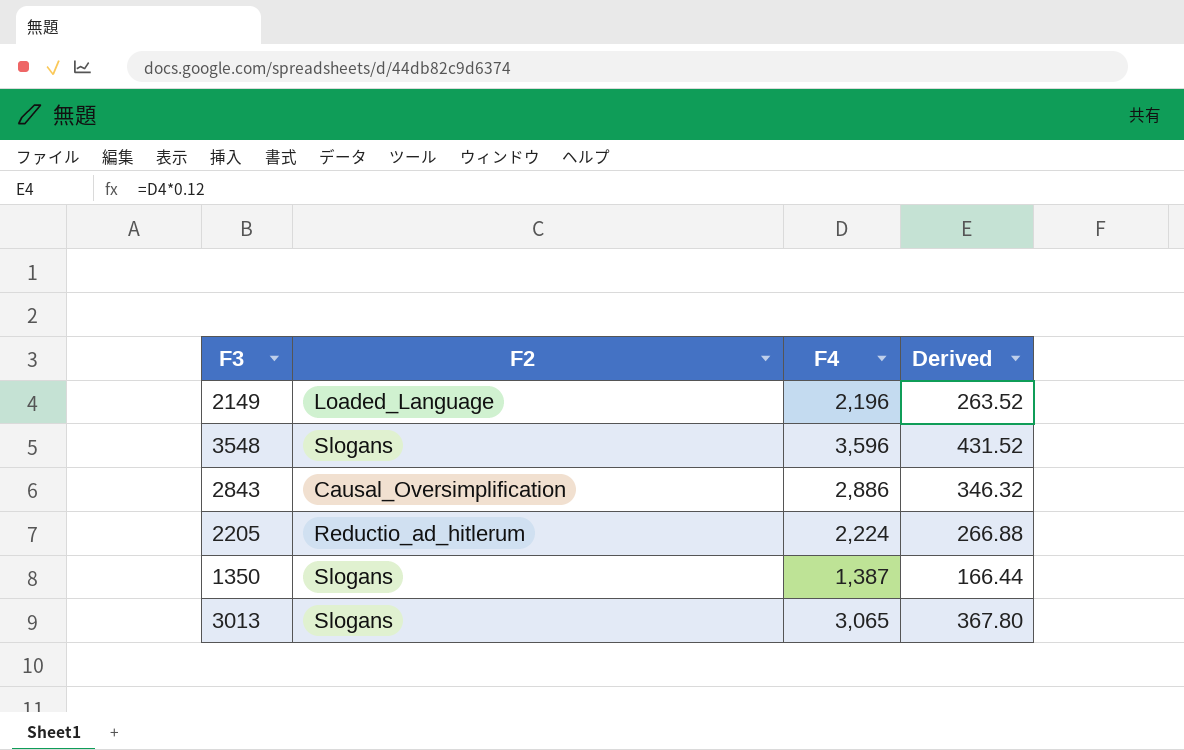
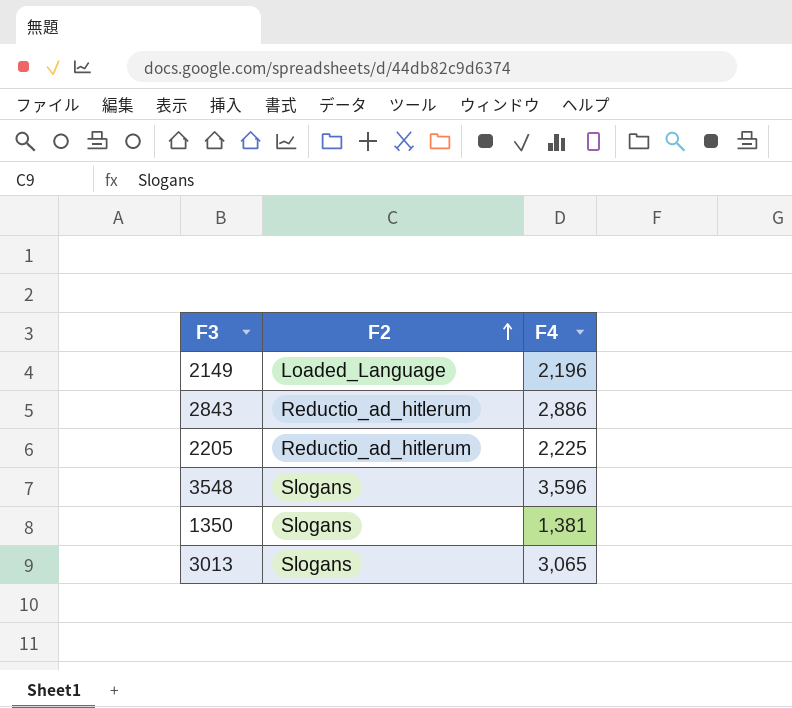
row order: none -> F2 ascending
column Derived | formula: [F4] * 0.12 -> none
2843 | F2: Causal_Oversimplification -> Reductio_ad_hitlerum
2205 | F4: 2,224 -> 2,225
1350 | F4: 1,387 -> 1,381

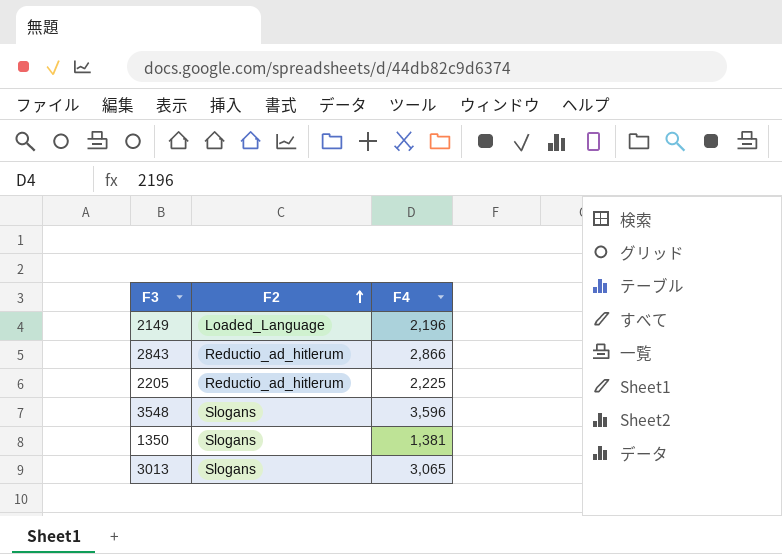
2843 | F4: 2,886 -> 2,866

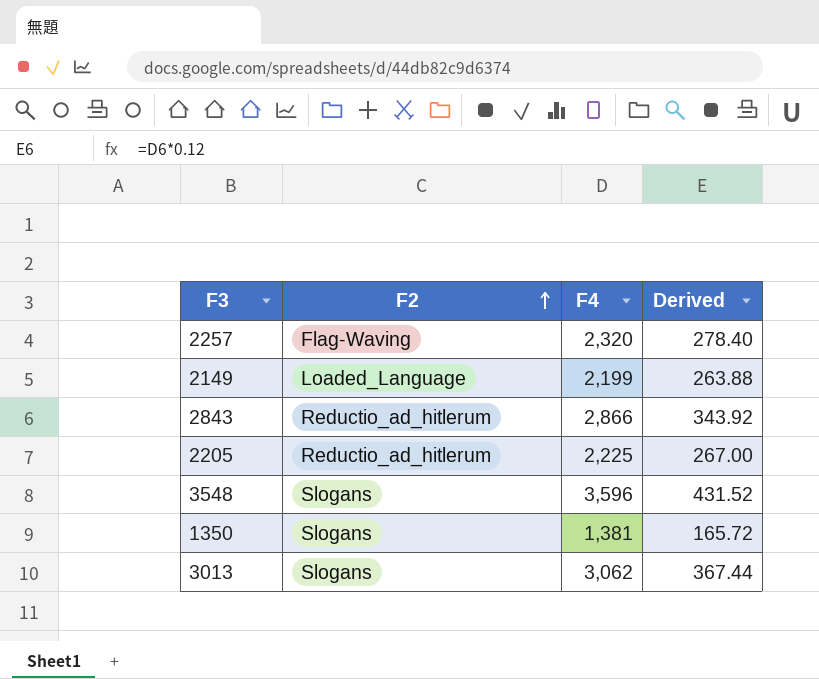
column Derived | formula: none -> [F4] * 0.12
row 2257: none -> Flag-Waving | 2,320 | 278.40
2149 | F4: 2,196 -> 2,199
3013 | F4: 3,065 -> 3,062

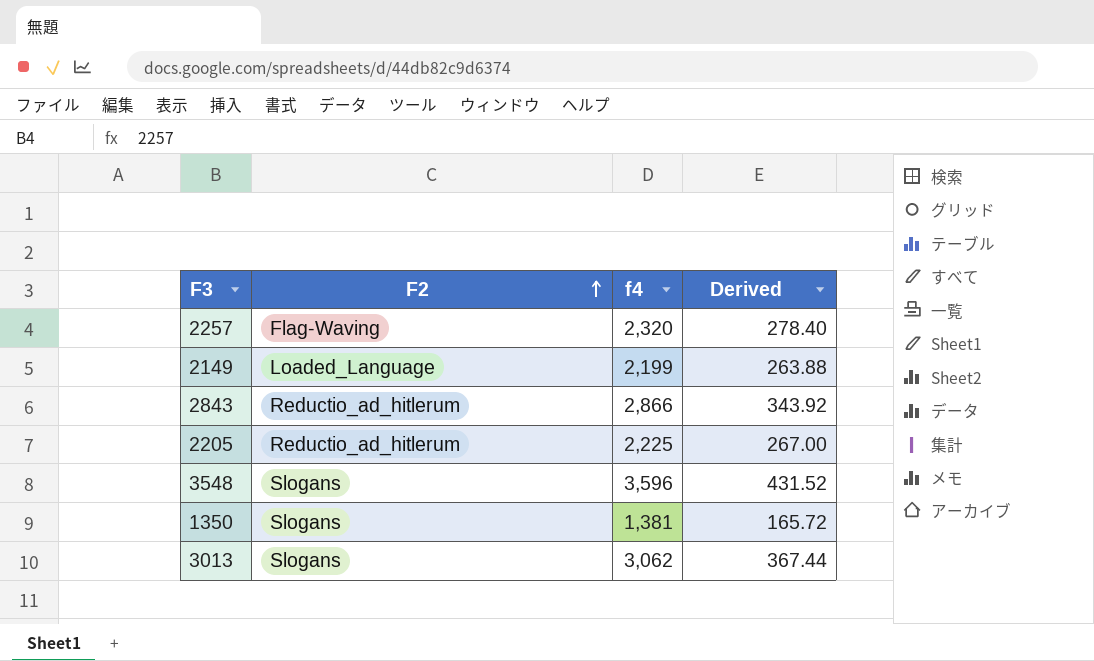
column name: F4 -> f4

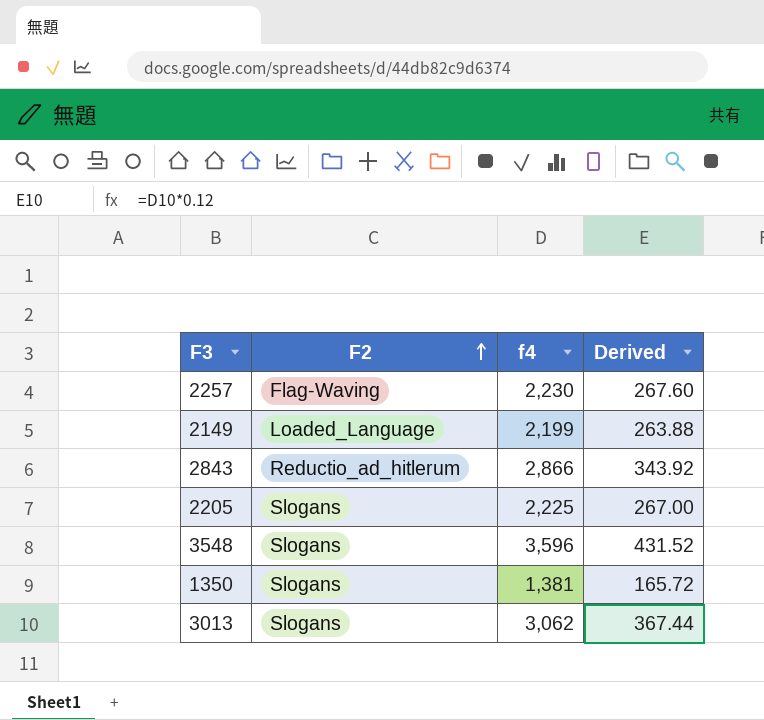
2257 | f4: 2,320 -> 2,230
2257 | Derived: 278.40 -> 267.60
2205 | F2: Reductio_ad_hitlerum -> Slogans

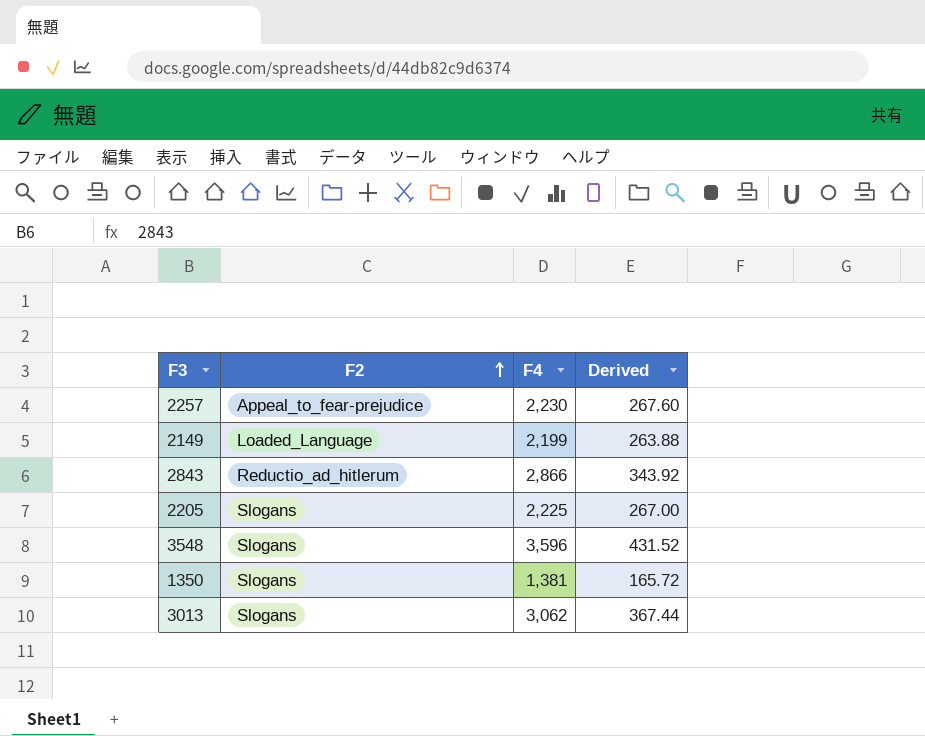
column name: f4 -> F4
2257 | F2: Flag-Waving -> Appeal_to_fear-prejudice

